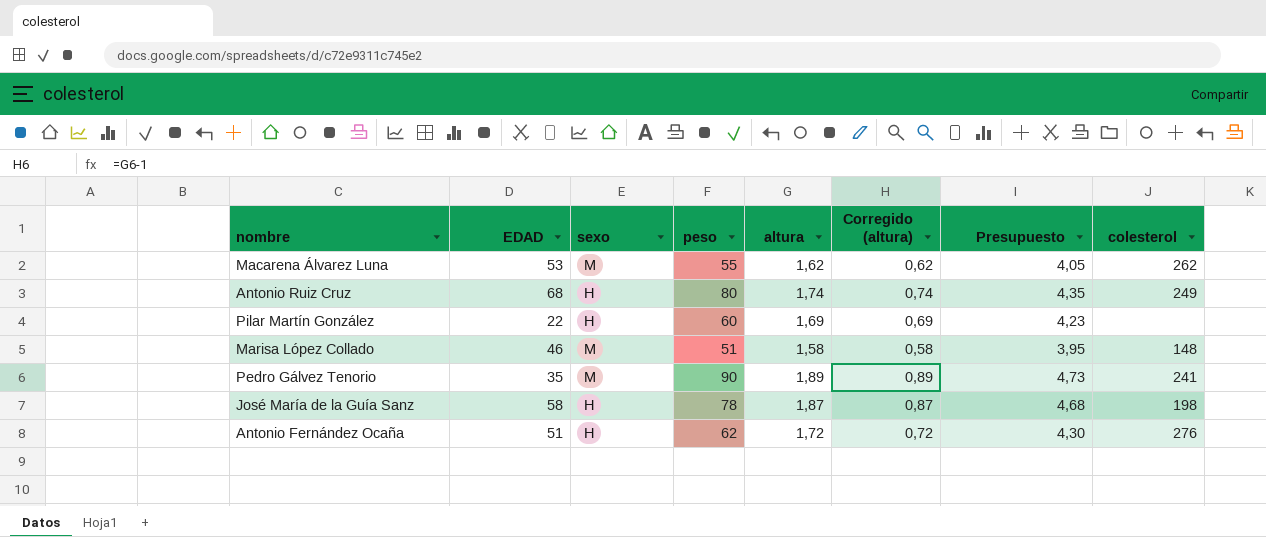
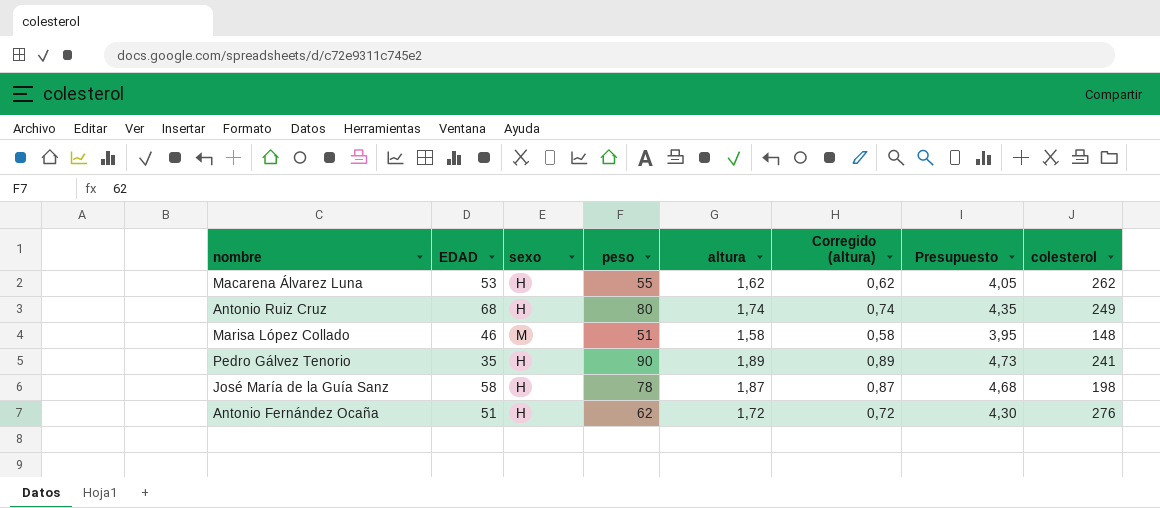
row Pilar Martín González: 22 | H | 60 | 1,69 | 0,69 | 4,23 | none -> none
Macarena Álvarez Luna | sexo: M -> H
Pedro Gálvez Tenorio | sexo: M -> H

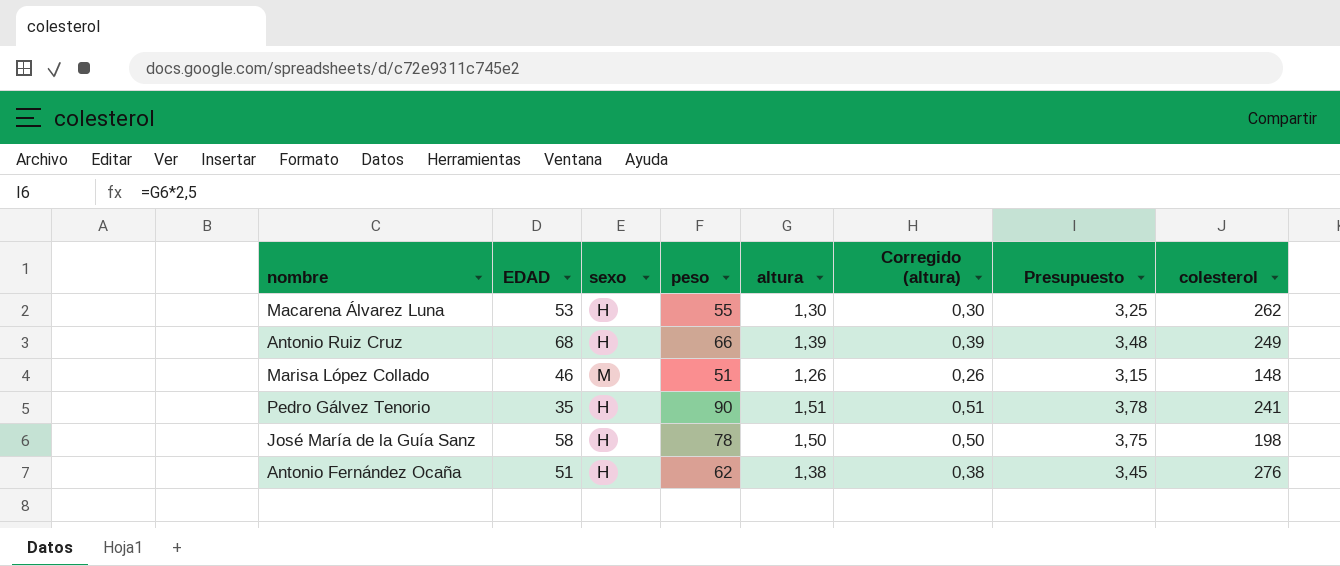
Macarena Álvarez Luna | altura: 1,62 -> 1,30
Macarena Álvarez Luna | Corregido (altura): 0,62 -> 0,30
Macarena Álvarez Luna | Presupuesto: 4,05 -> 3,25
Antonio Ruiz Cruz | peso: 80 -> 66
Antonio Ruiz Cruz | altura: 1,74 -> 1,39
Antonio Ruiz Cruz | Corregido (altura): 0,74 -> 0,39
Antonio Ruiz Cruz | Presupuesto: 4,35 -> 3,48
Marisa López Collado | altura: 1,58 -> 1,26
Marisa López Collado | Corregido (altura): 0,58 -> 0,26
Marisa López Collado | Presupuesto: 3,95 -> 3,15
Pedro Gálvez Tenorio | altura: 1,89 -> 1,51
Pedro Gálvez Tenorio | Corregido (altura): 0,89 -> 0,51
Pedro Gálvez Tenorio | Presupuesto: 4,73 -> 3,78
José María de la Guía Sanz | altura: 1,87 -> 1,50
José María de la Guía Sanz | Corregido (altura): 0,87 -> 0,50
José María de la Guía Sanz | Presupuesto: 4,68 -> 3,75
Antonio Fernández Ocaña | altura: 1,72 -> 1,38
Antonio Fernández Ocaña | Corregido (altura): 0,72 -> 0,38
Antonio Fernández Ocaña | Presupuesto: 4,30 -> 3,45

